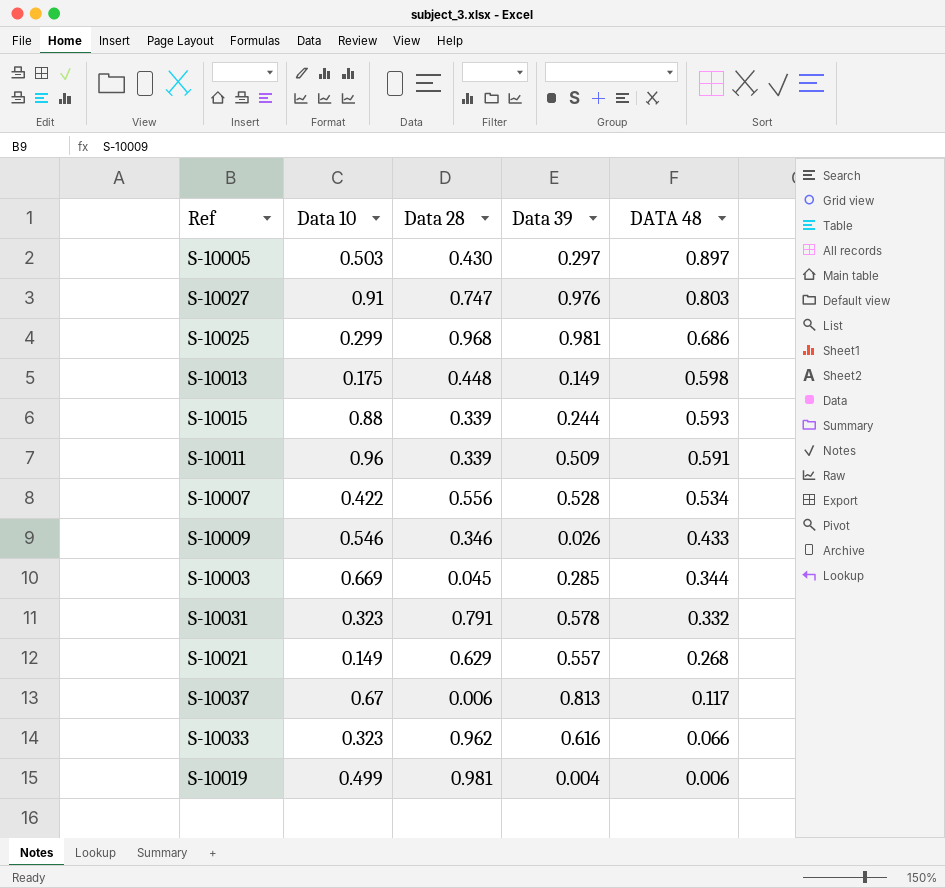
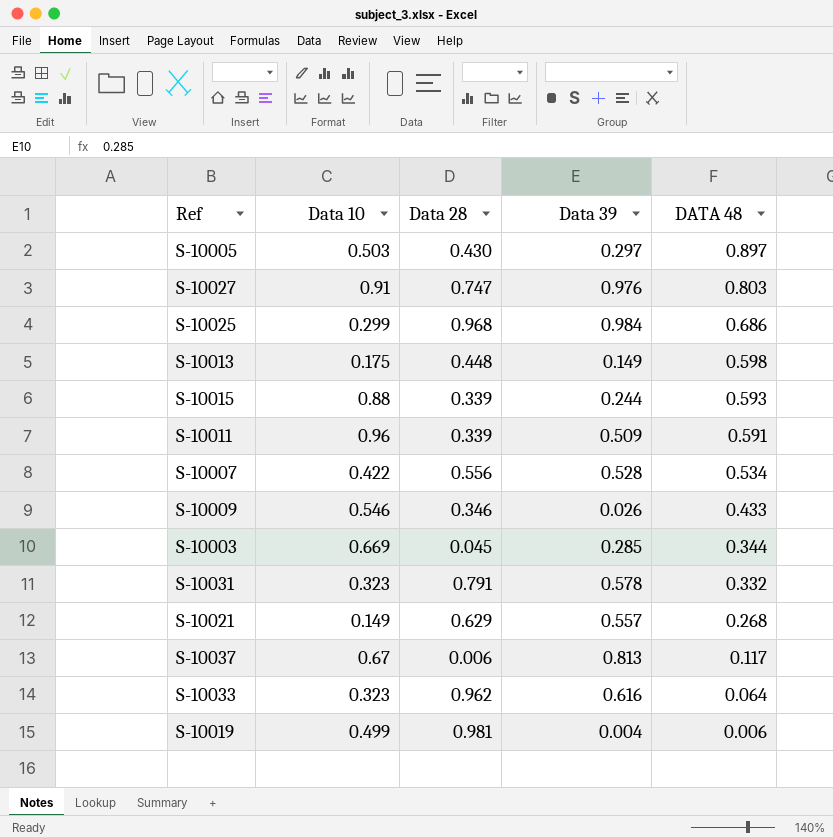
S-10025 | Data 39: 0.981 -> 0.984
S-10033 | DATA 48: 0.066 -> 0.064

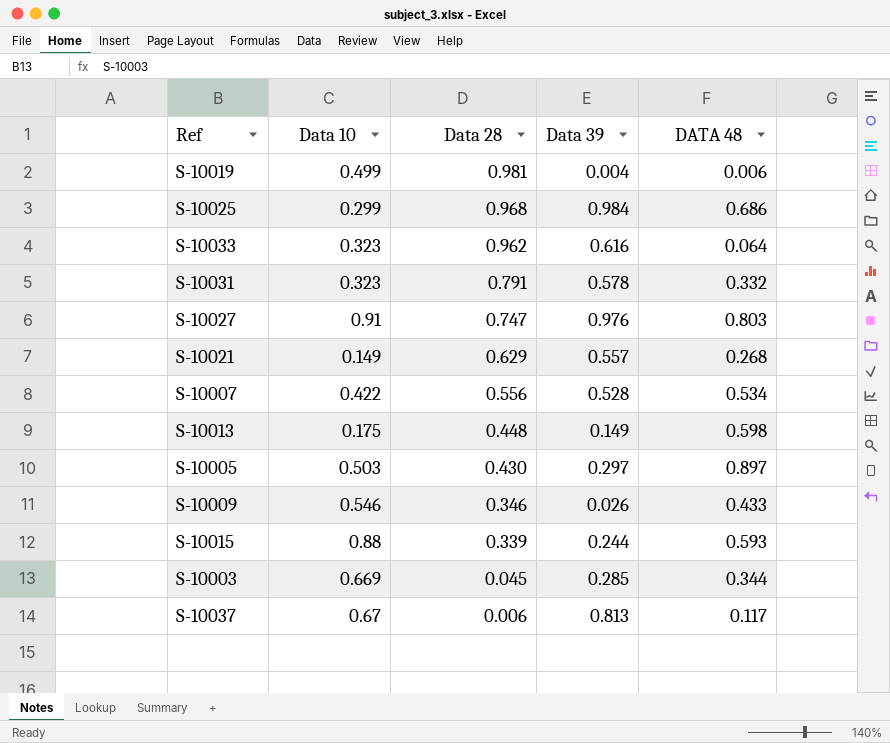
row order: DATA 48 descending -> Data 28 descending
row S-10011: 0.96 | 0.339 | 0.509 | 0.591 -> none

